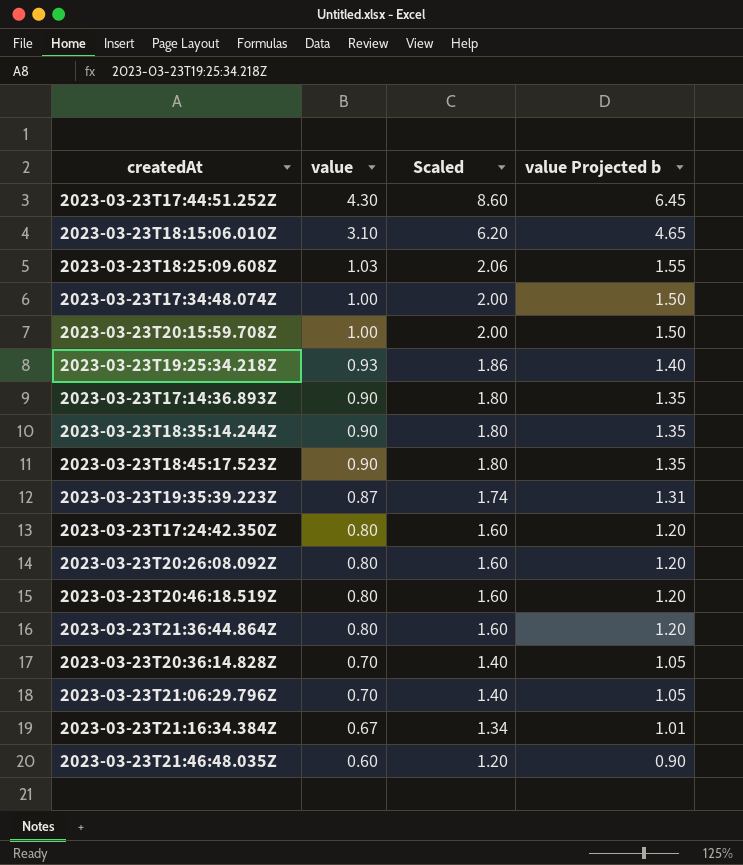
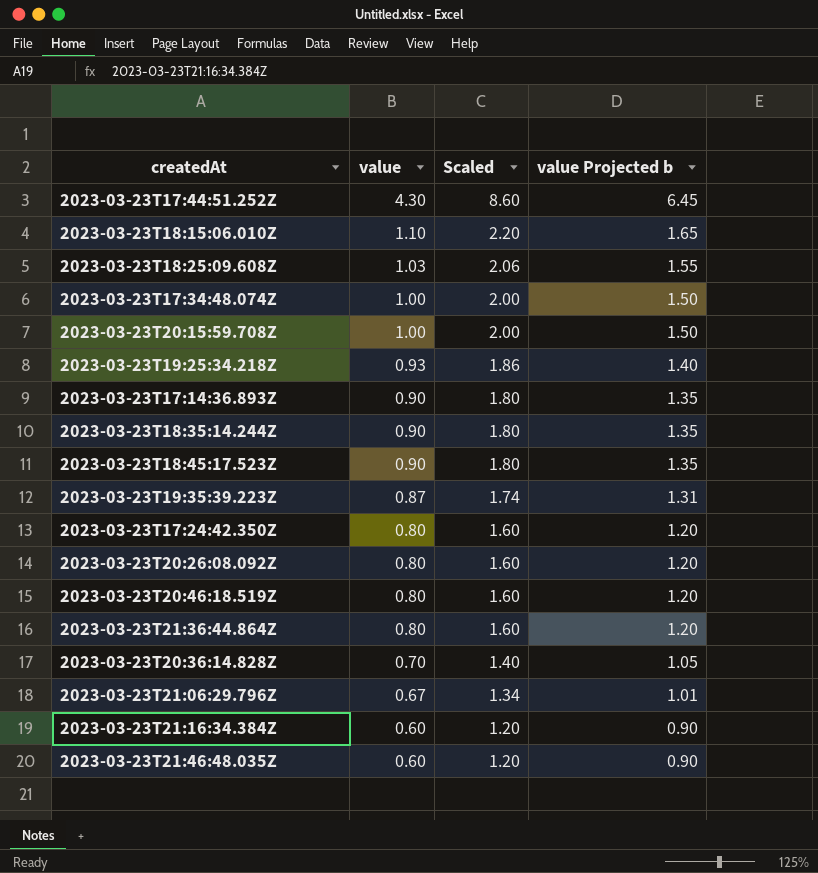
2023-03-23T18:15:06.010Z | value: 3.10 -> 1.10
2023-03-23T18:15:06.010Z | Scaled: 6.20 -> 2.20
2023-03-23T18:15:06.010Z | value Projected b: 4.65 -> 1.65
2023-03-23T21:06:29.796Z | value: 0.70 -> 0.67
2023-03-23T21:06:29.796Z | Scaled: 1.40 -> 1.34
2023-03-23T21:06:29.796Z | value Projected b: 1.05 -> 1.01
2023-03-23T21:16:34.384Z | value: 0.67 -> 0.60
2023-03-23T21:16:34.384Z | Scaled: 1.34 -> 1.20
2023-03-23T21:16:34.384Z | value Projected b: 1.01 -> 0.90

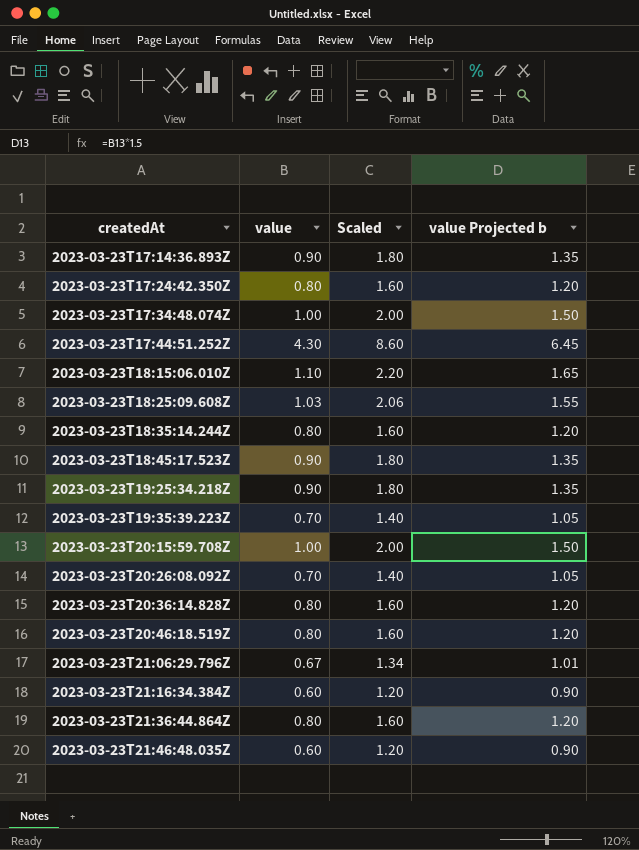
row order: value descending -> createdAt ascending
2023-03-23T18:35:14.244Z | value: 0.90 -> 0.80
2023-03-23T18:35:14.244Z | Scaled: 1.80 -> 1.60
2023-03-23T18:35:14.244Z | value Projected b: 1.35 -> 1.20
2023-03-23T19:25:34.218Z | value: 0.93 -> 0.90
2023-03-23T19:25:34.218Z | Scaled: 1.86 -> 1.80
2023-03-23T19:25:34.218Z | value Projected b: 1.40 -> 1.35
2023-03-23T19:35:39.223Z | value: 0.87 -> 0.70
2023-03-23T19:35:39.223Z | Scaled: 1.74 -> 1.40
2023-03-23T19:35:39.223Z | value Projected b: 1.31 -> 1.05
2023-03-23T20:26:08.092Z | value: 0.80 -> 0.70
2023-03-23T20:26:08.092Z | Scaled: 1.60 -> 1.40
2023-03-23T20:26:08.092Z | value Projected b: 1.20 -> 1.05
2023-03-23T20:36:14.828Z | value: 0.70 -> 0.80
2023-03-23T20:36:14.828Z | Scaled: 1.40 -> 1.60
2023-03-23T20:36:14.828Z | value Projected b: 1.05 -> 1.20

